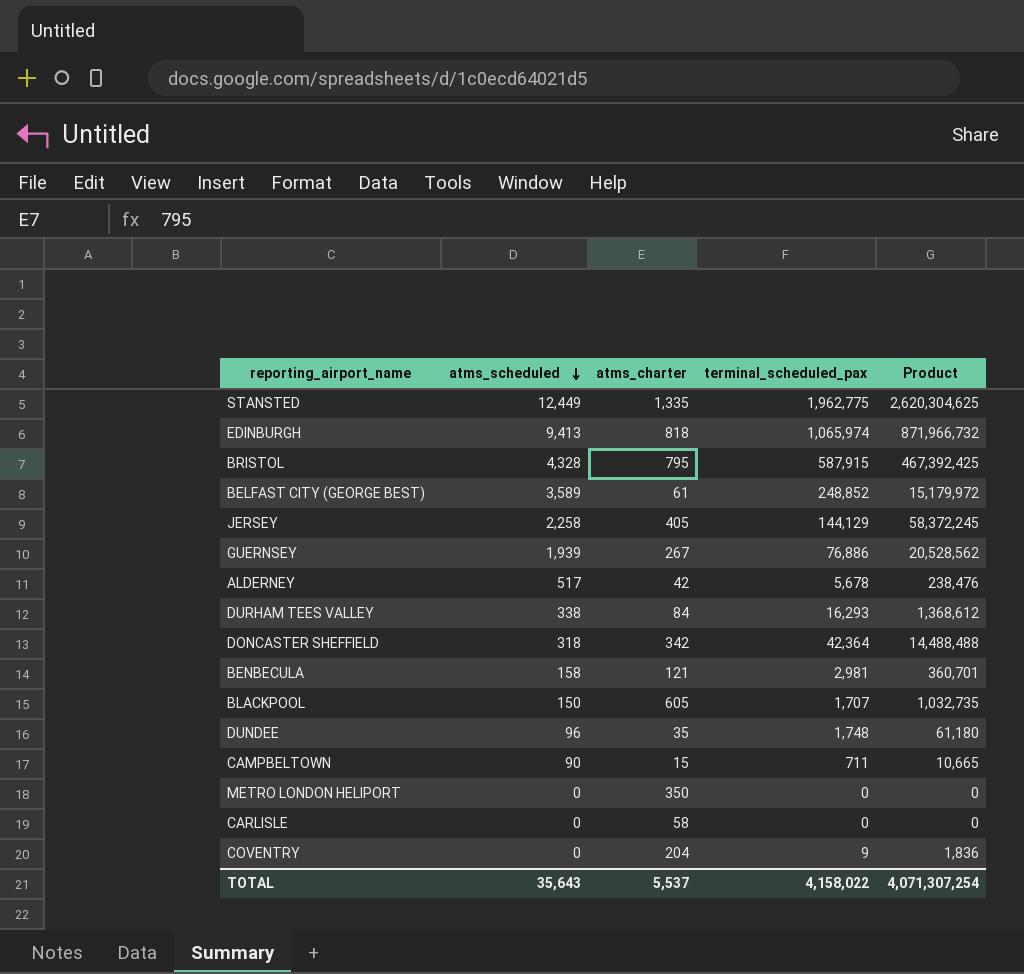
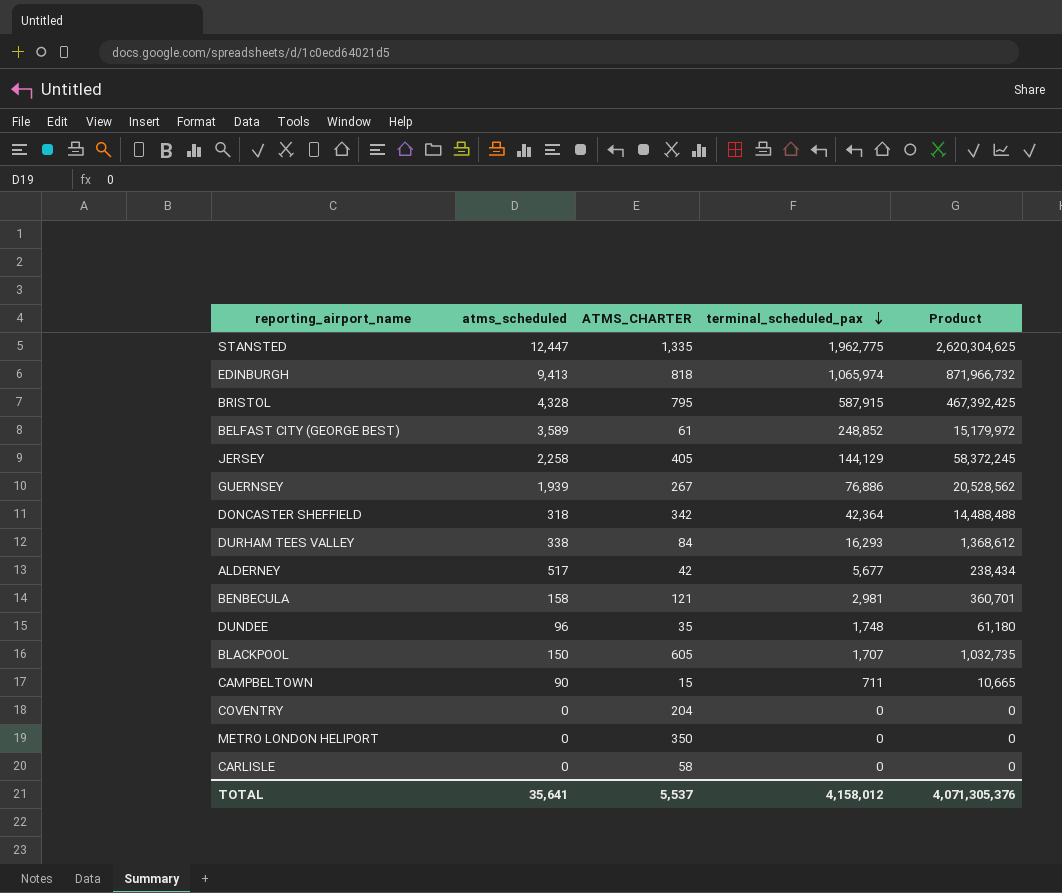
row order: atms_scheduled descending -> terminal_scheduled_pax descending
column name: atms_charter -> ATMS_CHARTER
STANSTED | atms_scheduled: 12,449 -> 12,447
ALDERNEY | terminal_scheduled_pax: 5,678 -> 5,677
ALDERNEY | Product: 238,476 -> 238,434
COVENTRY | terminal_scheduled_pax: 9 -> 0
COVENTRY | Product: 1,836 -> 0
TOTAL | atms_scheduled: 35,643 -> 35,641
TOTAL | terminal_scheduled_pax: 4,158,022 -> 4,158,012
TOTAL | Product: 4,071,307,254 -> 4,071,305,376

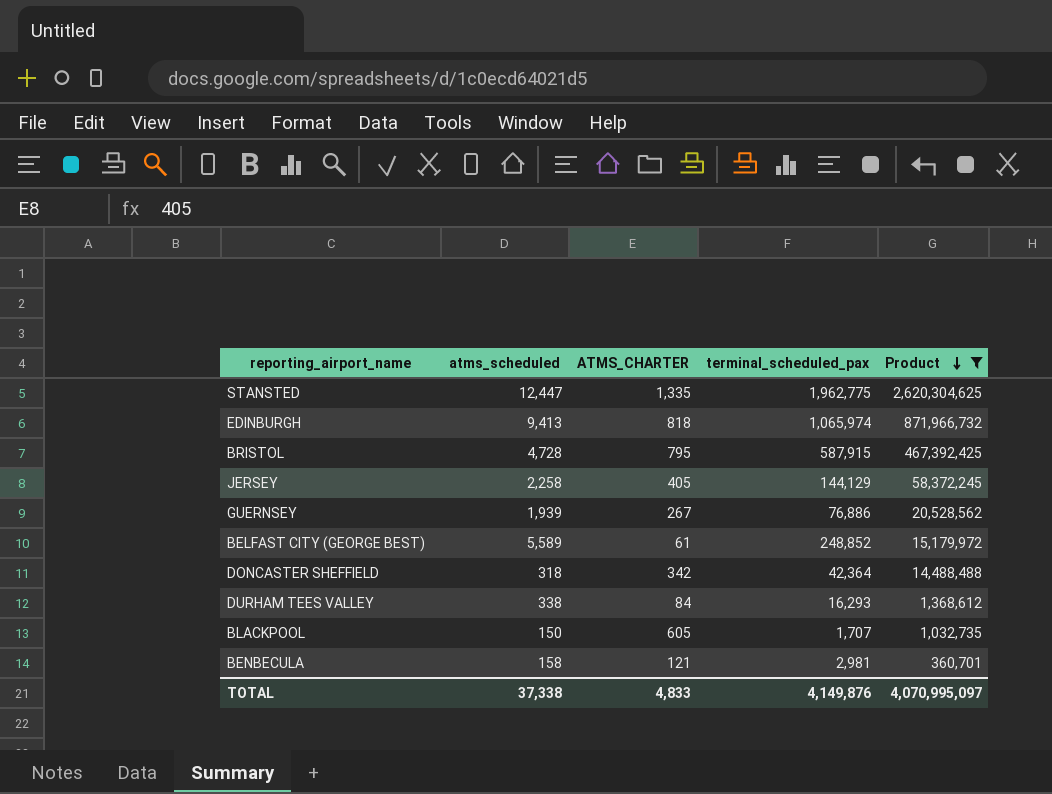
filter: none -> Product >= 360,701
row order: terminal_scheduled_pax descending -> Product descending
BRISTOL | atms_scheduled: 4,328 -> 4,728
BELFAST CITY (GEORGE BEST) | atms_scheduled: 3,589 -> 5,589
TOTAL | atms_scheduled: 35,641 -> 37,338
TOTAL | ATMS_CHARTER: 5,537 -> 4,833
TOTAL | terminal_scheduled_pax: 4,158,012 -> 4,149,876
TOTAL | Product: 4,071,305,376 -> 4,070,995,097

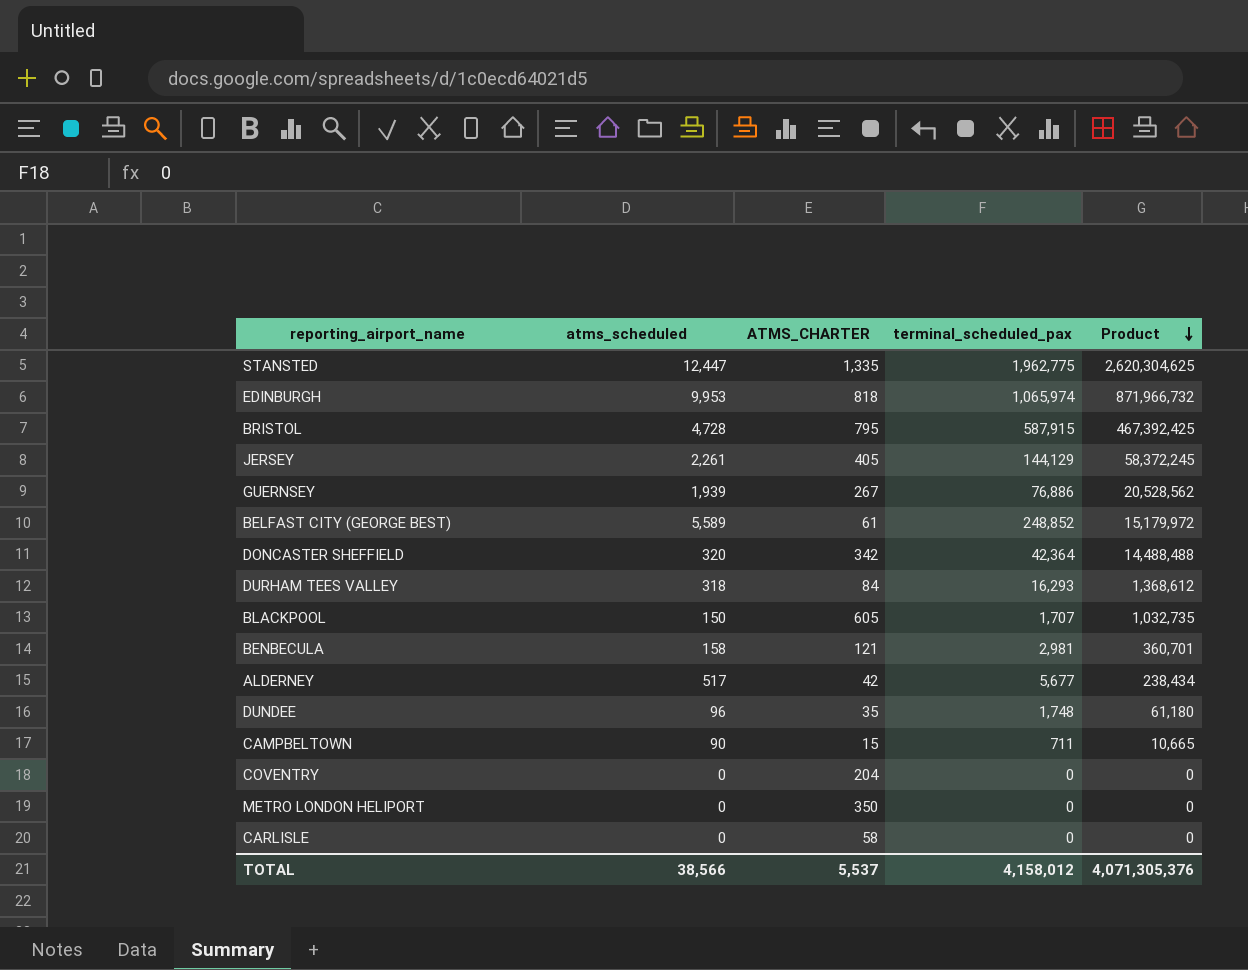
filter: Product >= 360,701 -> none
EDINBURGH | atms_scheduled: 9,413 -> 9,953
JERSEY | atms_scheduled: 2,258 -> 2,261
DONCASTER SHEFFIELD | atms_scheduled: 318 -> 320
DURHAM TEES VALLEY | atms_scheduled: 338 -> 318
TOTAL | atms_scheduled: 37,338 -> 38,566
TOTAL | ATMS_CHARTER: 4,833 -> 5,537
TOTAL | terminal_scheduled_pax: 4,149,876 -> 4,158,012
TOTAL | Product: 4,070,995,097 -> 4,071,305,376

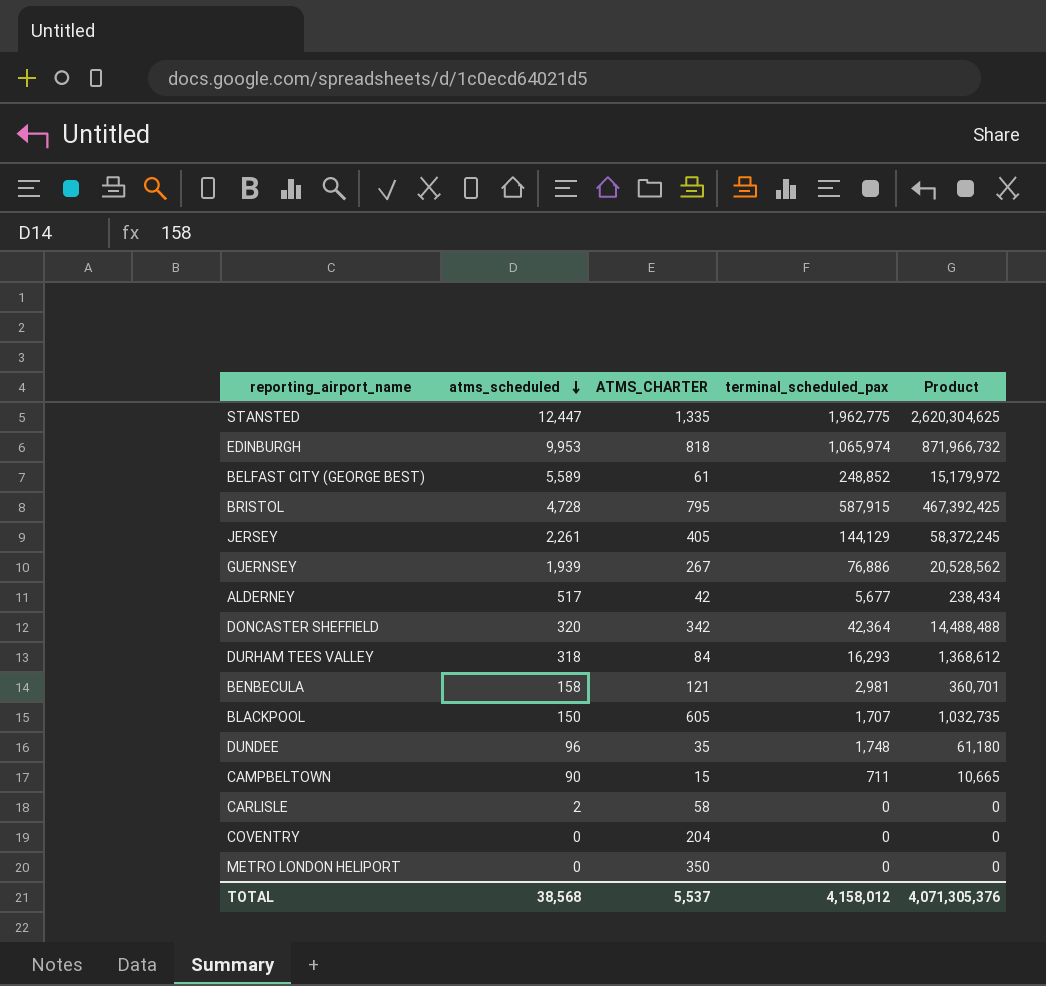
row order: Product descending -> atms_scheduled descending
CARLISLE | atms_scheduled: 0 -> 2
TOTAL | atms_scheduled: 38,566 -> 38,568

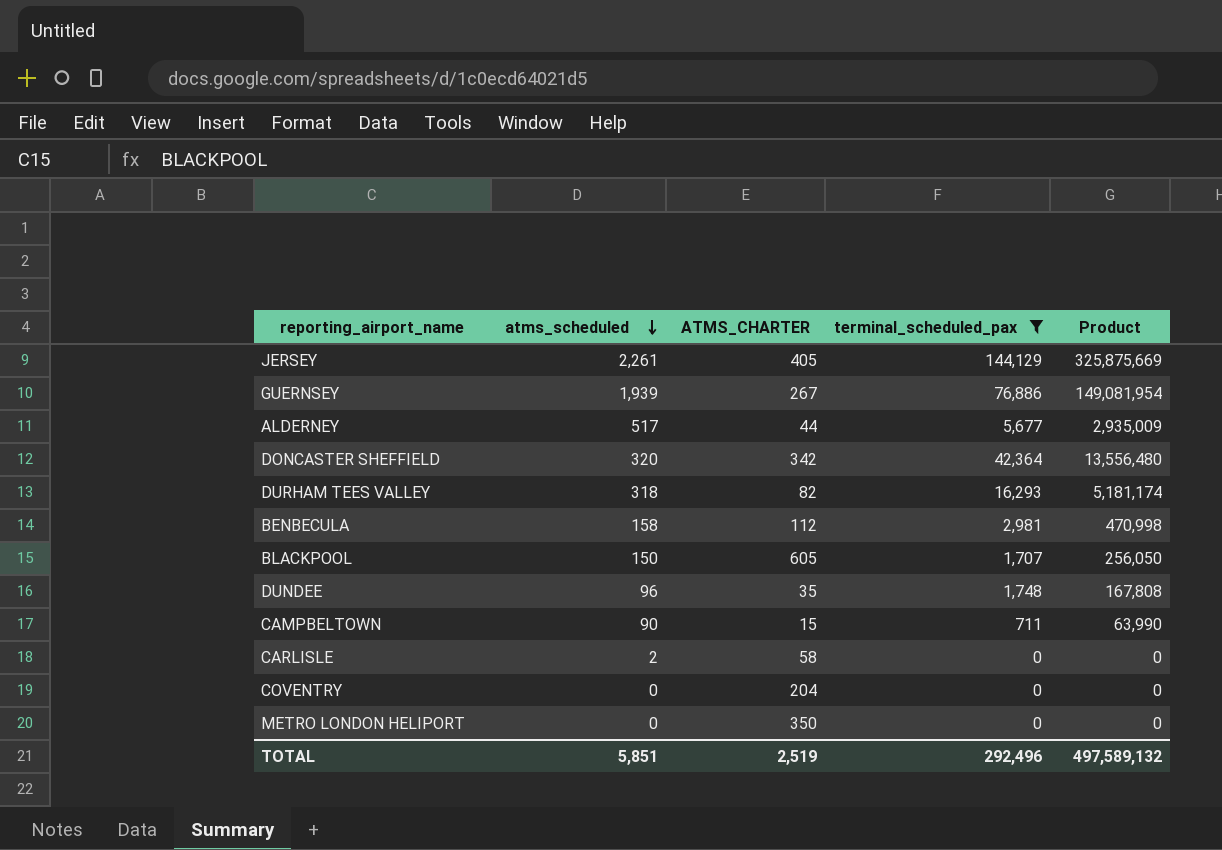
filter: none -> terminal_scheduled_pax <= 144,129
column Product | formula: [ATMS_CHARTER] * [terminal_scheduled_pax] -> [atms_scheduled] * [terminal_scheduled_pax]
ALDERNEY | ATMS_CHARTER: 42 -> 44
DURHAM TEES VALLEY | ATMS_CHARTER: 84 -> 82
BENBECULA | ATMS_CHARTER: 121 -> 112
TOTAL | atms_scheduled: 38,568 -> 5,851
TOTAL | ATMS_CHARTER: 5,537 -> 2,519
TOTAL | terminal_scheduled_pax: 4,158,012 -> 292,496
TOTAL | Product: 4,071,305,376 -> 497,589,132

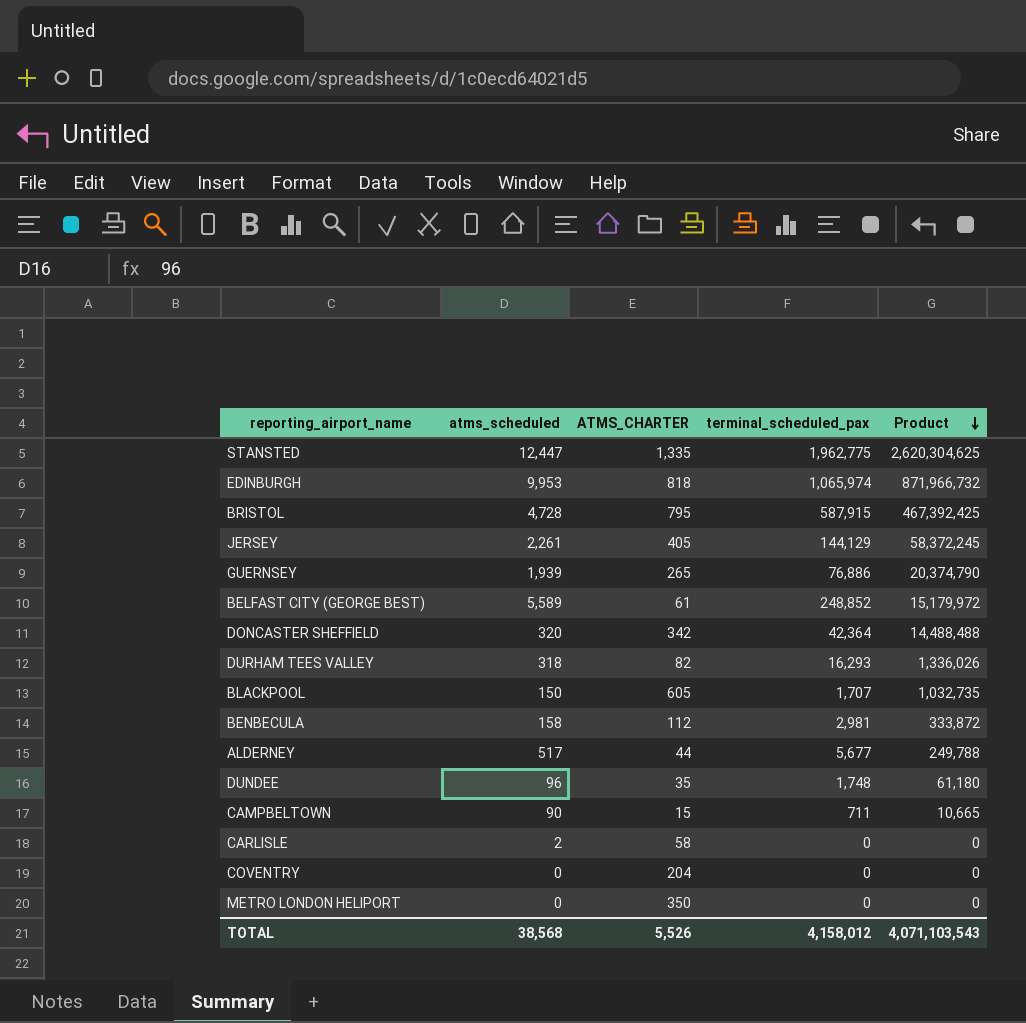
filter: terminal_scheduled_pax <= 144,129 -> none
row order: atms_scheduled descending -> Product descending
column Product | formula: [atms_scheduled] * [terminal_scheduled_pax] -> [ATMS_CHARTER] * [terminal_scheduled_pax]
GUERNSEY | ATMS_CHARTER: 267 -> 265
TOTAL | atms_scheduled: 5,851 -> 38,568
TOTAL | ATMS_CHARTER: 2,519 -> 5,526
TOTAL | terminal_scheduled_pax: 292,496 -> 4,158,012
TOTAL | Product: 497,589,132 -> 4,071,103,543

